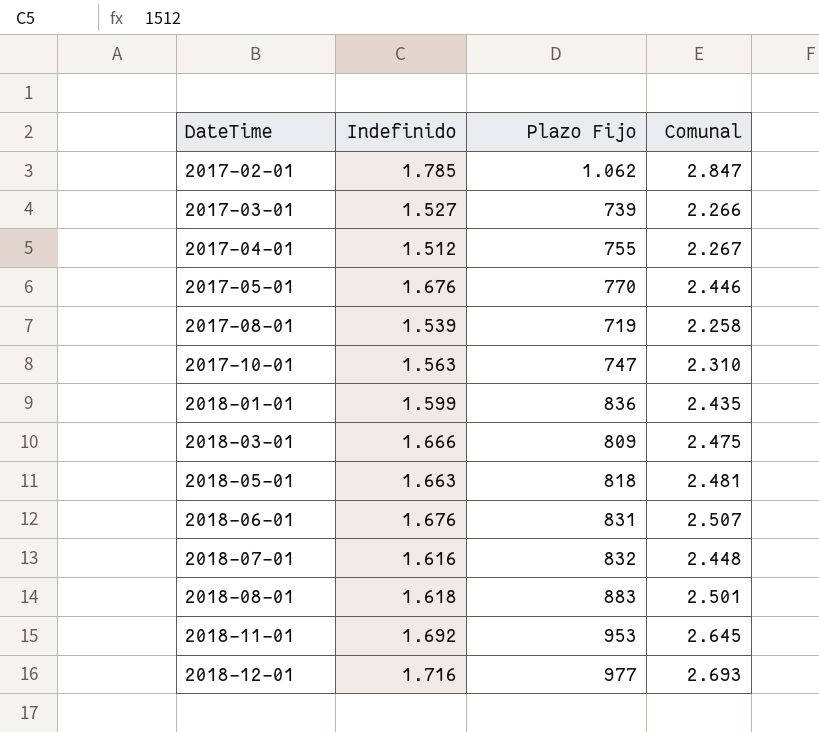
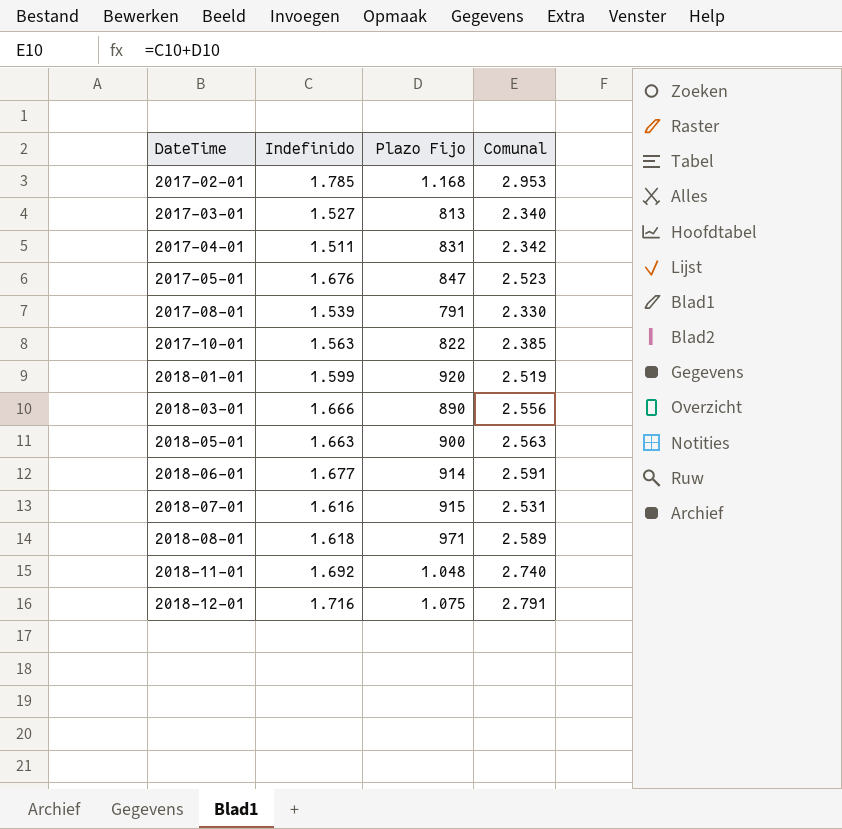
2017-02-01 | Plazo Fijo: 1.062 -> 1.168
2017-02-01 | Comunal: 2.847 -> 2.953
2017-03-01 | Plazo Fijo: 739 -> 813
2017-03-01 | Comunal: 2.266 -> 2.340
2017-04-01 | Indefinido: 1.512 -> 1.511
2017-04-01 | Plazo Fijo: 755 -> 831
2017-04-01 | Comunal: 2.267 -> 2.342
2017-05-01 | Plazo Fijo: 770 -> 847
2017-05-01 | Comunal: 2.446 -> 2.523
2017-08-01 | Plazo Fijo: 719 -> 791
2017-08-01 | Comunal: 2.258 -> 2.330
2017-10-01 | Plazo Fijo: 747 -> 822
2017-10-01 | Comunal: 2.310 -> 2.385
2018-01-01 | Plazo Fijo: 836 -> 920
2018-01-01 | Comunal: 2.435 -> 2.519
2018-03-01 | Plazo Fijo: 809 -> 890
2018-03-01 | Comunal: 2.475 -> 2.556
2018-05-01 | Plazo Fijo: 818 -> 900
2018-05-01 | Comunal: 2.481 -> 2.563
2018-06-01 | Indefinido: 1.676 -> 1.677
2018-06-01 | Plazo Fijo: 831 -> 914
2018-06-01 | Comunal: 2.507 -> 2.591
2018-07-01 | Plazo Fijo: 832 -> 915
2018-07-01 | Comunal: 2.448 -> 2.531
2018-08-01 | Plazo Fijo: 883 -> 971
2018-08-01 | Comunal: 2.501 -> 2.589
2018-11-01 | Plazo Fijo: 953 -> 1.048
2018-11-01 | Comunal: 2.645 -> 2.740
2018-12-01 | Plazo Fijo: 977 -> 1.075
2018-12-01 | Comunal: 2.693 -> 2.791

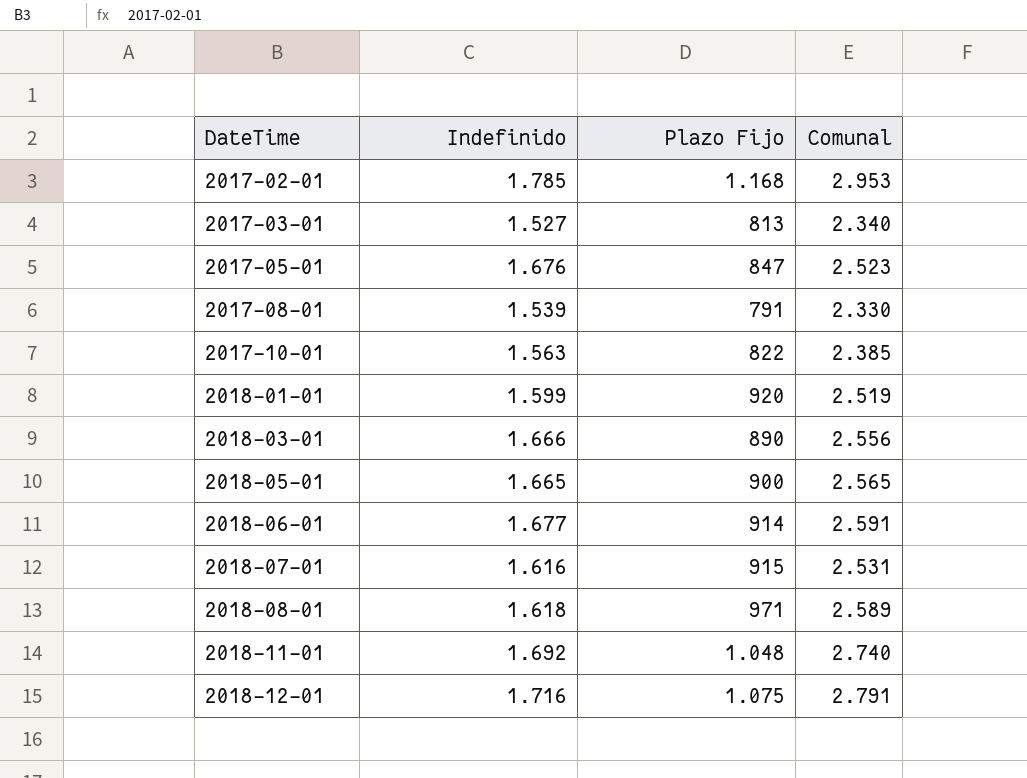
row 2017-04-01: 1.511 | 831 | 2.342 -> none
2018-05-01 | Indefinido: 1.663 -> 1.665
2018-05-01 | Comunal: 2.563 -> 2.565

